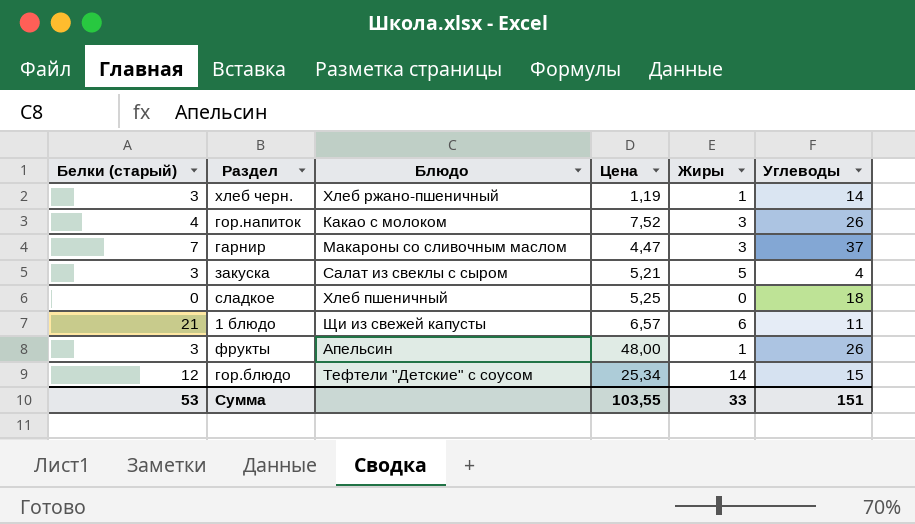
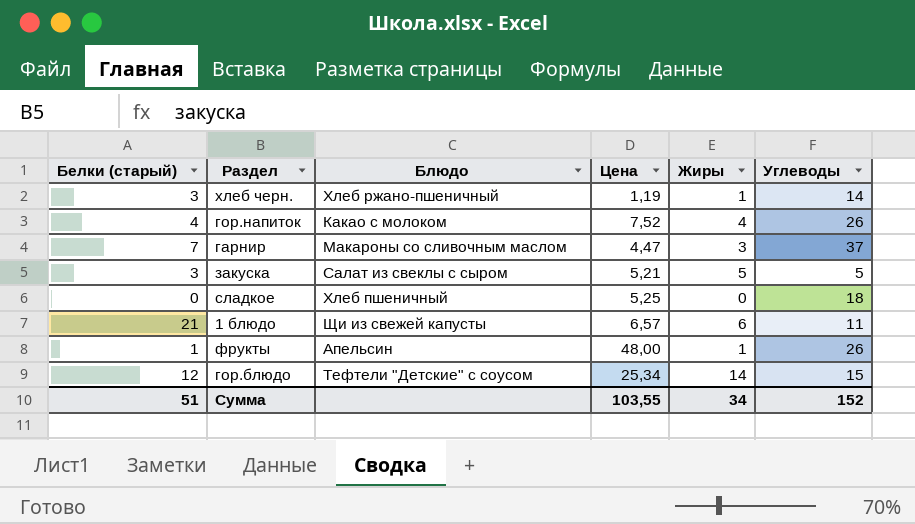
гор.напиток | Жиры: 3 -> 4
закуска | Углеводы: 4 -> 5
фрукты | Белки (старый): 3 -> 1
Сумма | Белки (старый): 53 -> 51
Сумма | Жиры: 33 -> 34
Сумма | Углеводы: 151 -> 152

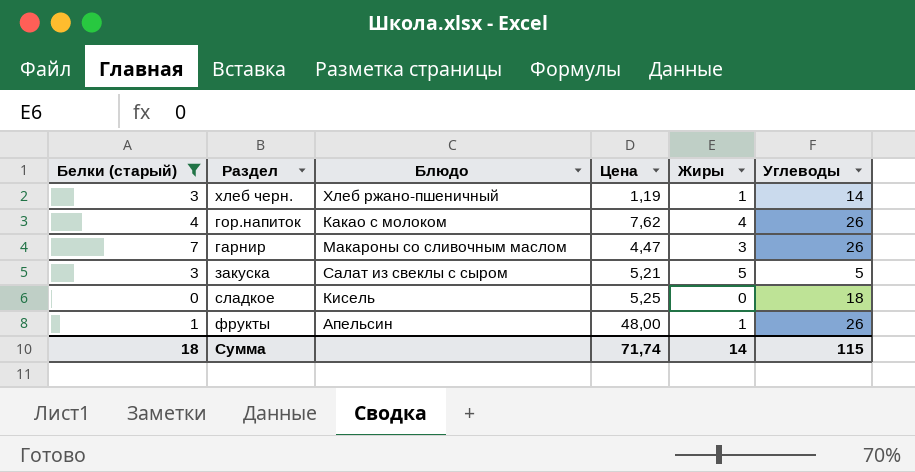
filter: none -> Белки (старый) <= 7
гор.напиток | Цена: 7,52 -> 7,62
гарнир | Углеводы: 37 -> 26
сладкое | Блюдо: Хлеб пшеничный -> Кисель
Сумма | Белки (старый): 51 -> 18
Сумма | Цена: 103,55 -> 71,74
Сумма | Жиры: 34 -> 14
Сумма | Углеводы: 152 -> 115

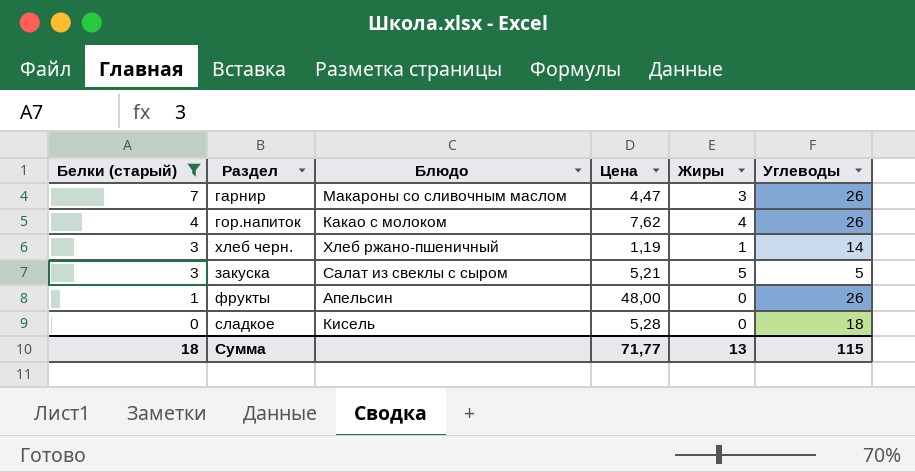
row order: none -> Белки (старый) descending
фрукты | Жиры: 1 -> 0
сладкое | Цена: 5,25 -> 5,28
Сумма | Цена: 71,74 -> 71,77
Сумма | Жиры: 14 -> 13

